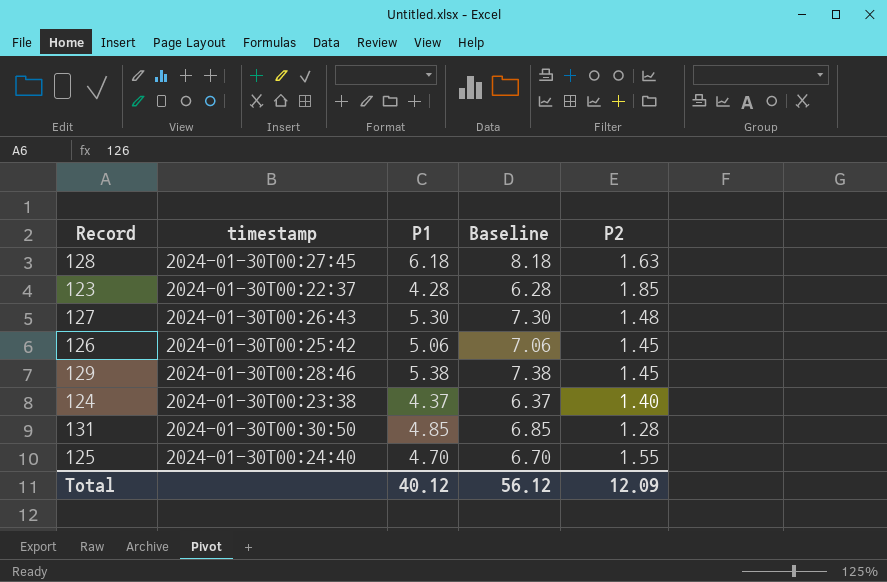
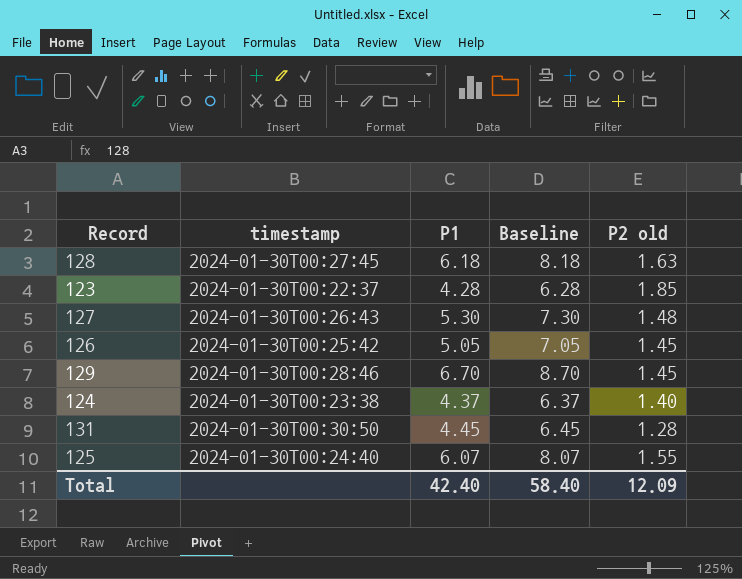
column name: P2 -> P2 old
126 | P1: 5.06 -> 5.05
126 | Baseline: 7.06 -> 7.05
129 | P1: 5.38 -> 6.70
129 | Baseline: 7.38 -> 8.70
131 | P1: 4.85 -> 4.45
131 | Baseline: 6.85 -> 6.45
125 | P1: 4.70 -> 6.07
125 | Baseline: 6.70 -> 8.07
Total | P1: 40.12 -> 42.40
Total | Baseline: 56.12 -> 58.40

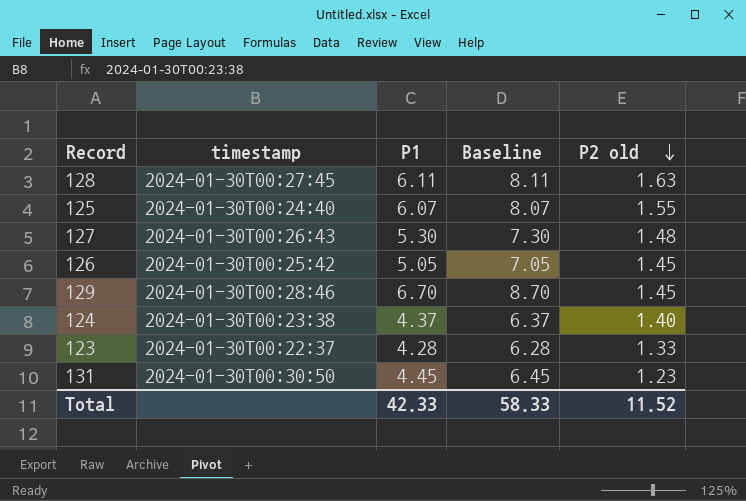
row order: none -> P2 old descending
128 | P1: 6.18 -> 6.11
128 | Baseline: 8.18 -> 8.11
123 | P2 old: 1.85 -> 1.33
131 | P2 old: 1.28 -> 1.23
Total | P1: 42.40 -> 42.33
Total | Baseline: 58.40 -> 58.33
Total | P2 old: 12.09 -> 11.52

